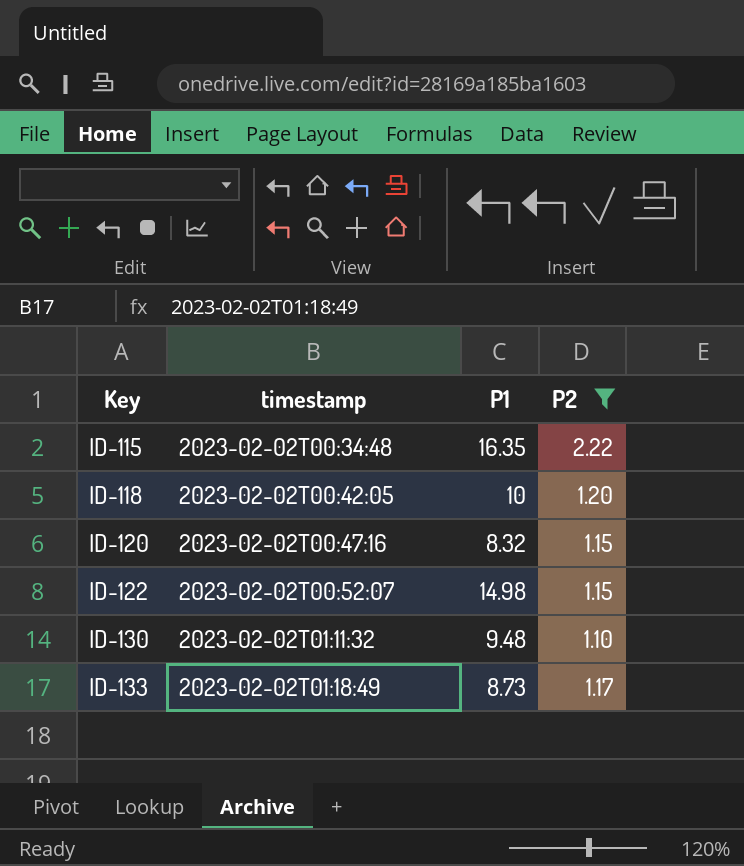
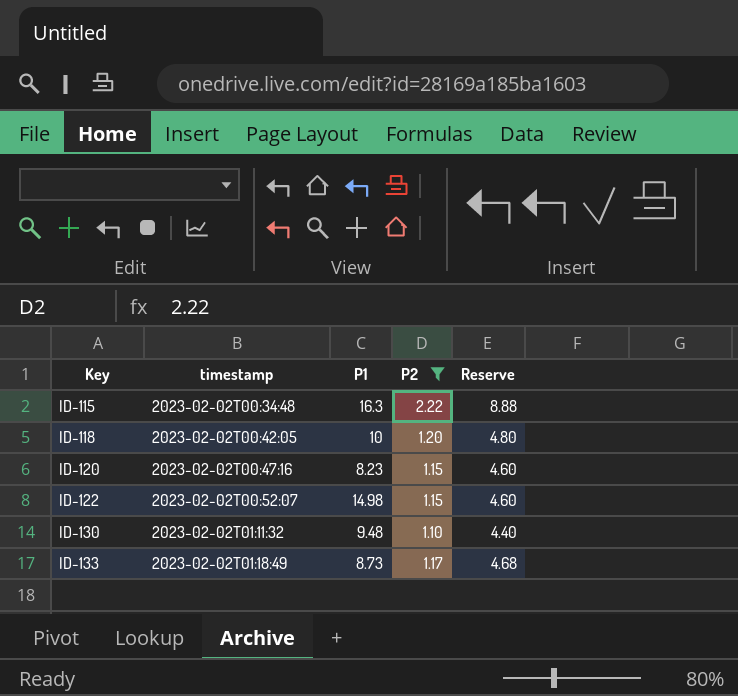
column Reserve | formula: none -> [P2] * 4
ID-115 | P1: 16.35 -> 16.3
ID-120 | P1: 8.32 -> 8.23

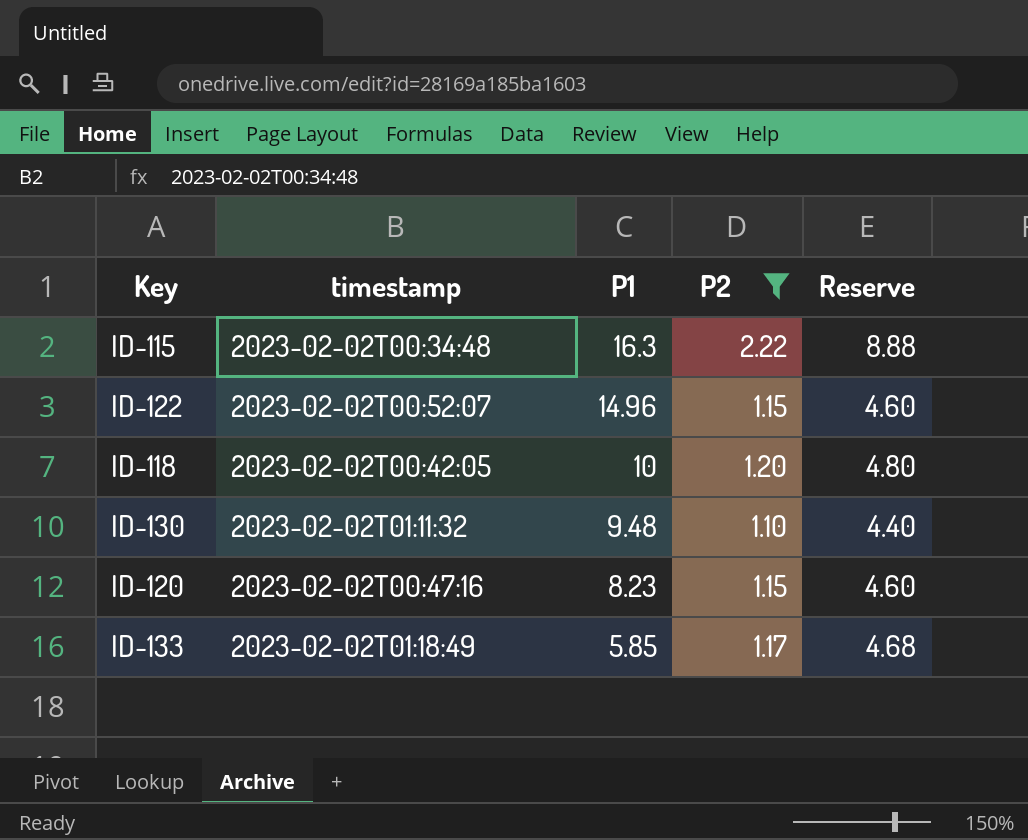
row order: Key ascending -> P1 descending
ID-122 | P1: 14.98 -> 14.96
ID-133 | P1: 8.73 -> 5.85

